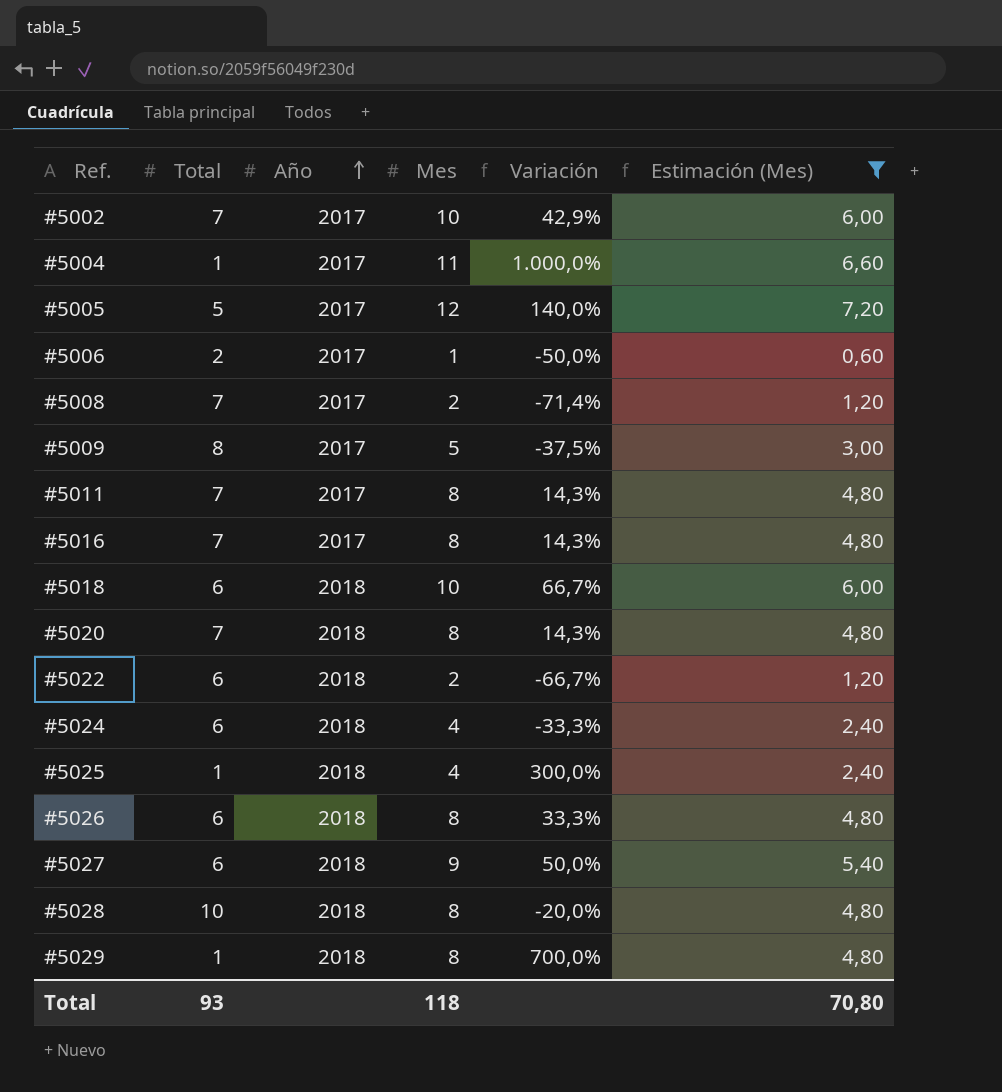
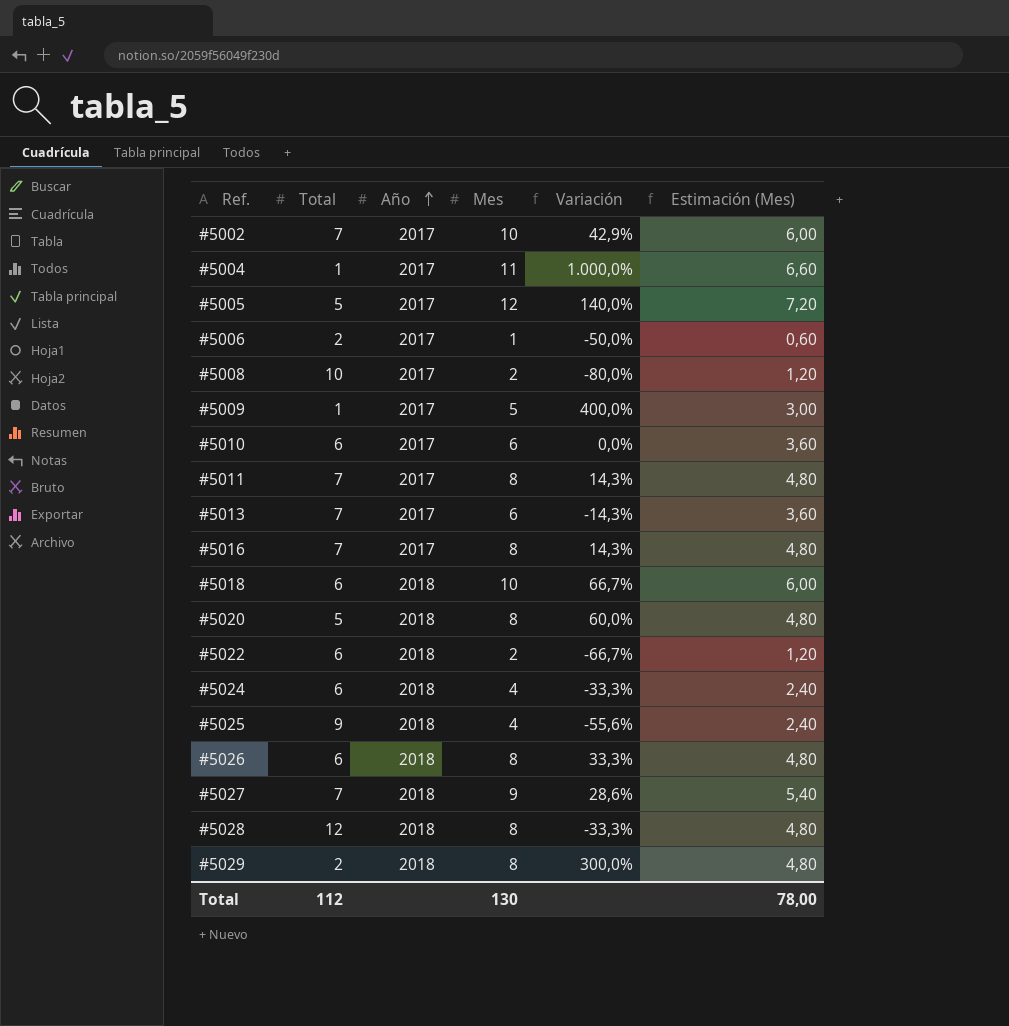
filter: Estimación (Mes) != 3,60 -> none
#5008 | Total: 7 -> 10
#5008 | Variación: -71,4% -> -80,0%
#5009 | Total: 8 -> 1
#5009 | Variación: -37,5% -> 400,0%
#5020 | Total: 7 -> 5
#5020 | Variación: 14,3% -> 60,0%
#5025 | Total: 1 -> 9
#5025 | Variación: 300,0% -> -55,6%
#5027 | Total: 6 -> 7
#5027 | Variación: 50,0% -> 28,6%
#5028 | Total: 10 -> 12
#5028 | Variación: -20,0% -> -33,3%
#5029 | Total: 1 -> 2
#5029 | Variación: 700,0% -> 300,0%
Total | Total: 93 -> 112
Total | Mes: 118 -> 130
Total | Estimación (Mes): 70,80 -> 78,00

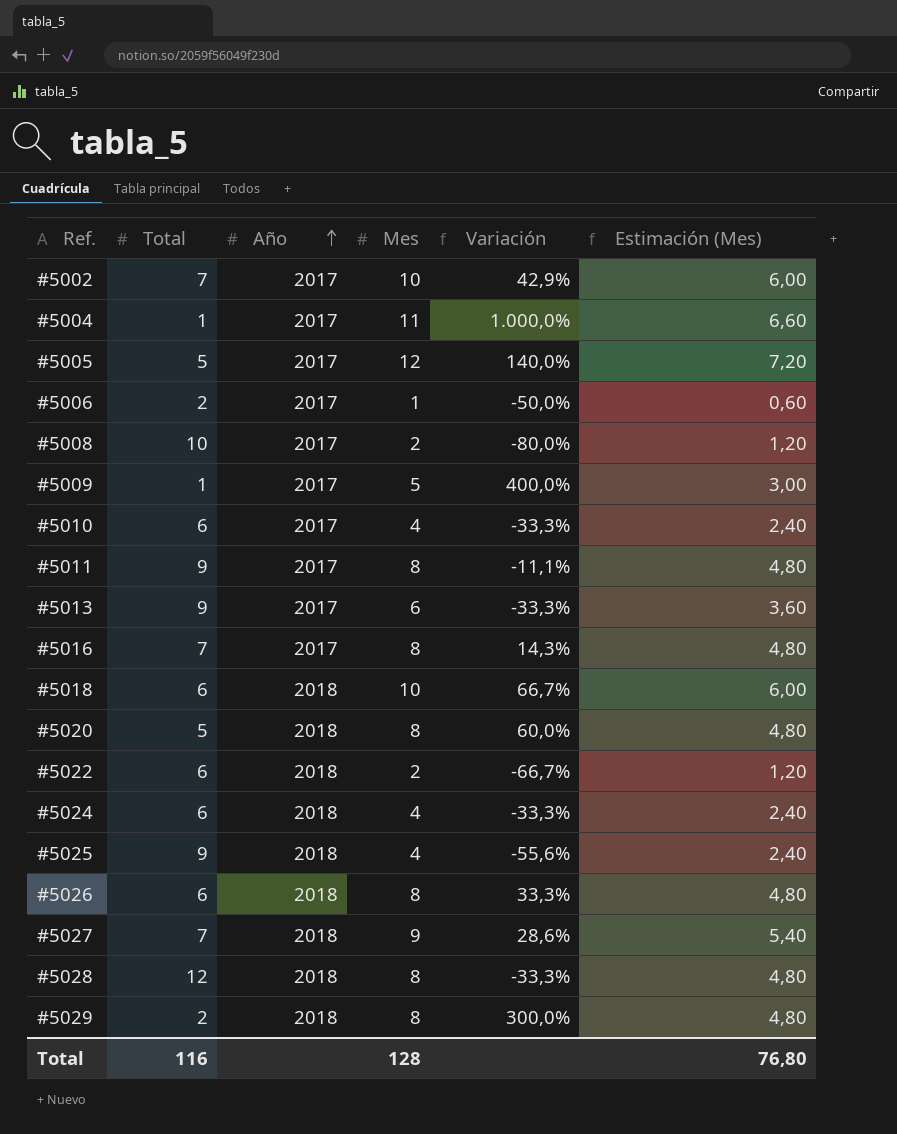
#5010 | Mes: 6 -> 4
#5010 | Variación: 0,0% -> -33,3%
#5010 | Estimación (Mes): 3,60 -> 2,40
#5011 | Total: 7 -> 9
#5011 | Variación: 14,3% -> -11,1%
#5013 | Total: 7 -> 9
#5013 | Variación: -14,3% -> -33,3%
Total | Total: 112 -> 116
Total | Mes: 130 -> 128
Total | Estimación (Mes): 78,00 -> 76,80

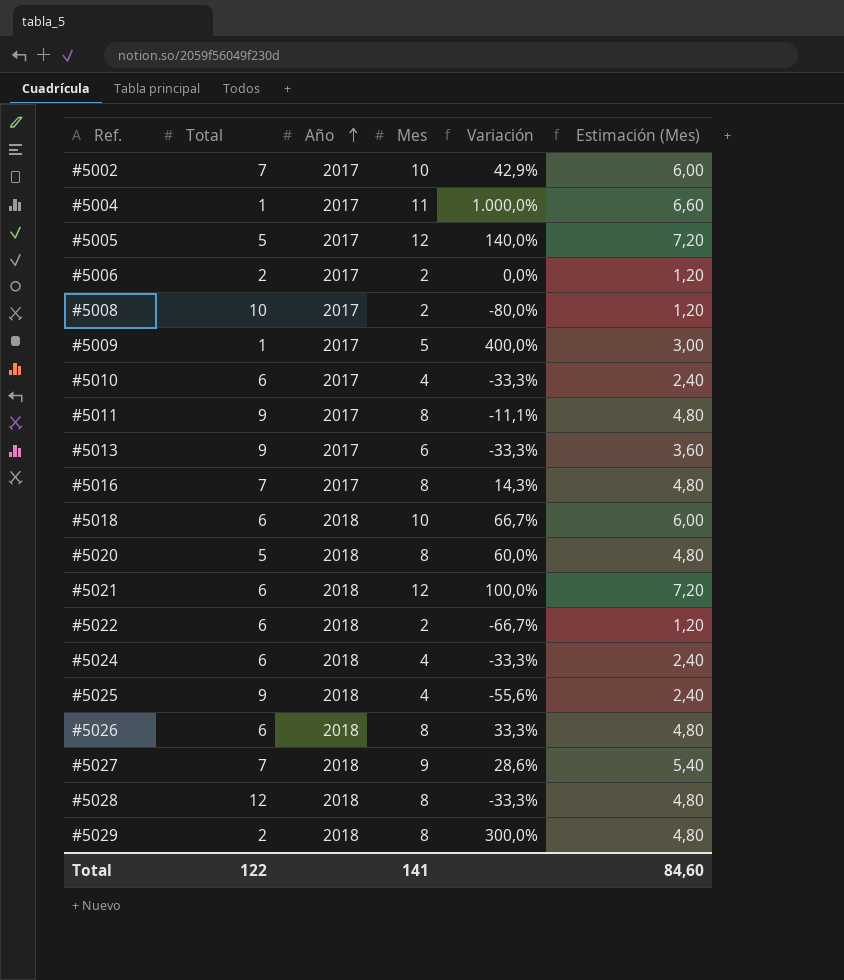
#5006 | Mes: 1 -> 2
#5006 | Variación: -50,0% -> 0,0%
#5006 | Estimación (Mes): 0,60 -> 1,20
row #5021: none -> 6 | 2018 | 12 | 100,0% | 7,20
Total | Total: 116 -> 122
Total | Mes: 128 -> 141
Total | Estimación (Mes): 76,80 -> 84,60

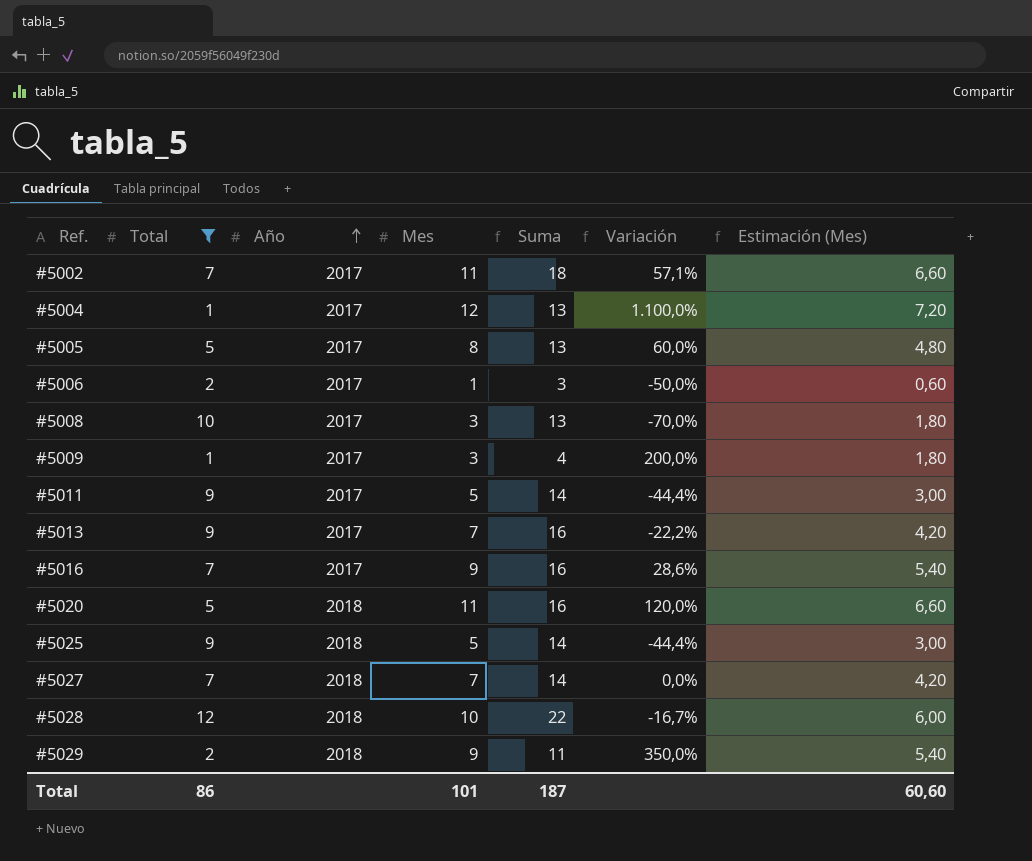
filter: none -> Total != 6
column Suma | formula: none -> [Total] + [Mes]
#5002 | Mes: 10 -> 11
#5002 | Variación: 42,9% -> 57,1%
#5002 | Estimación (Mes): 6,00 -> 6,60
#5004 | Mes: 11 -> 12
#5004 | Variación: 1.000,0% -> 1.100,0%
#5004 | Estimación (Mes): 6,60 -> 7,20
#5005 | Mes: 12 -> 8
#5005 | Variación: 140,0% -> 60,0%
#5005 | Estimación (Mes): 7,20 -> 4,80
#5006 | Mes: 2 -> 1
#5006 | Variación: 0,0% -> -50,0%
#5006 | Estimación (Mes): 1,20 -> 0,60
#5008 | Mes: 2 -> 3
#5008 | Variación: -80,0% -> -70,0%
#5008 | Estimación (Mes): 1,20 -> 1,80
#5009 | Mes: 5 -> 3
#5009 | Variación: 400,0% -> 200,0%
#5009 | Estimación (Mes): 3,00 -> 1,80
#5011 | Mes: 8 -> 5
#5011 | Variación: -11,1% -> -44,4%
#5011 | Estimación (Mes): 4,80 -> 3,00
#5013 | Mes: 6 -> 7
#5013 | Variación: -33,3% -> -22,2%
#5013 | Estimación (Mes): 3,60 -> 4,20
#5016 | Mes: 8 -> 9
#5016 | Variación: 14,3% -> 28,6%
#5016 | Estimación (Mes): 4,80 -> 5,40
#5020 | Mes: 8 -> 11
#5020 | Variación: 60,0% -> 120,0%
#5020 | Estimación (Mes): 4,80 -> 6,60
#5025 | Mes: 4 -> 5
#5025 | Variación: -55,6% -> -44,4%
#5025 | Estimación (Mes): 2,40 -> 3,00
#5027 | Mes: 9 -> 7
#5027 | Variación: 28,6% -> 0,0%
#5027 | Estimación (Mes): 5,40 -> 4,20
#5028 | Mes: 8 -> 10
#5028 | Variación: -33,3% -> -16,7%
#5028 | Estimación (Mes): 4,80 -> 6,00
#5029 | Mes: 8 -> 9
#5029 | Variación: 300,0% -> 350,0%
#5029 | Estimación (Mes): 4,80 -> 5,40
Total | Total: 122 -> 86
Total | Mes: 141 -> 101
Total | Estimación (Mes): 84,60 -> 60,60

